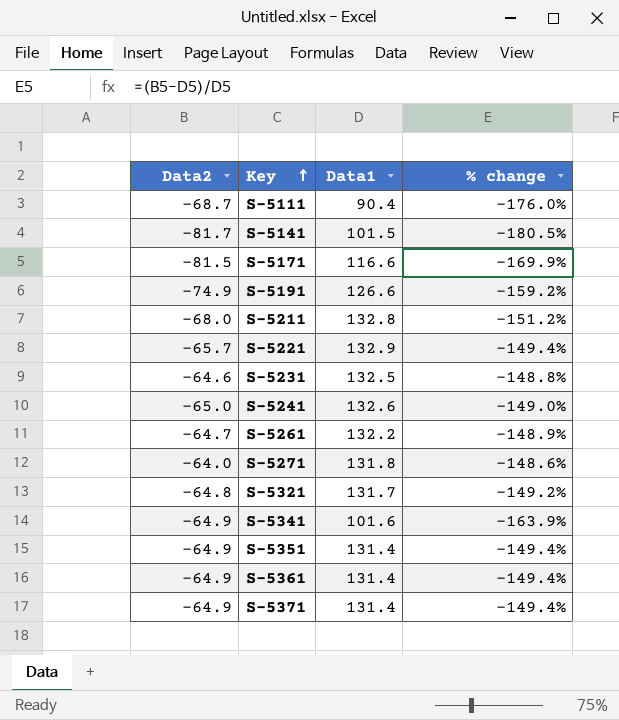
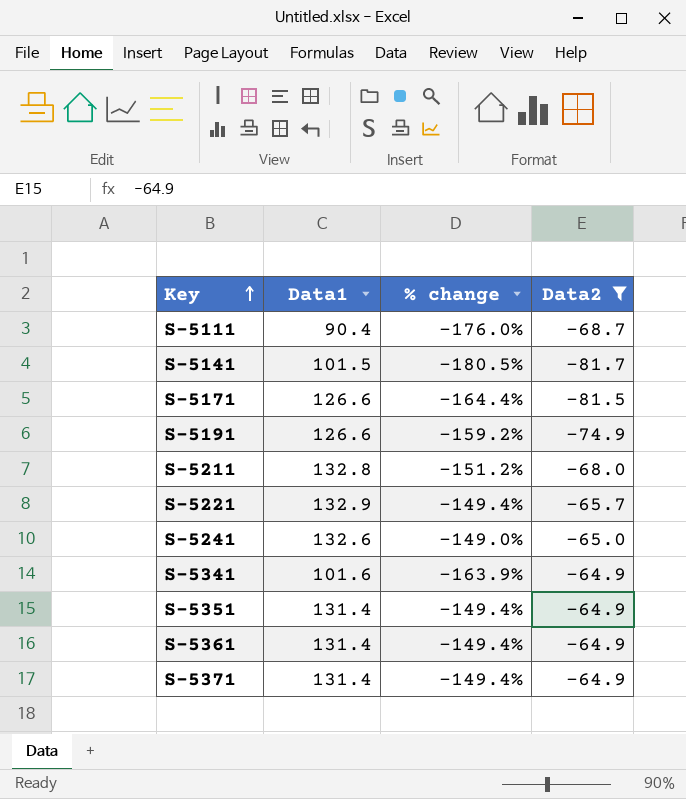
filter: none -> Data2 <= -64.9
column Data2 | position: 1 -> 4
S-5171 | Data1: 116.6 -> 126.6
S-5171 | % change: -169.9% -> -164.4%

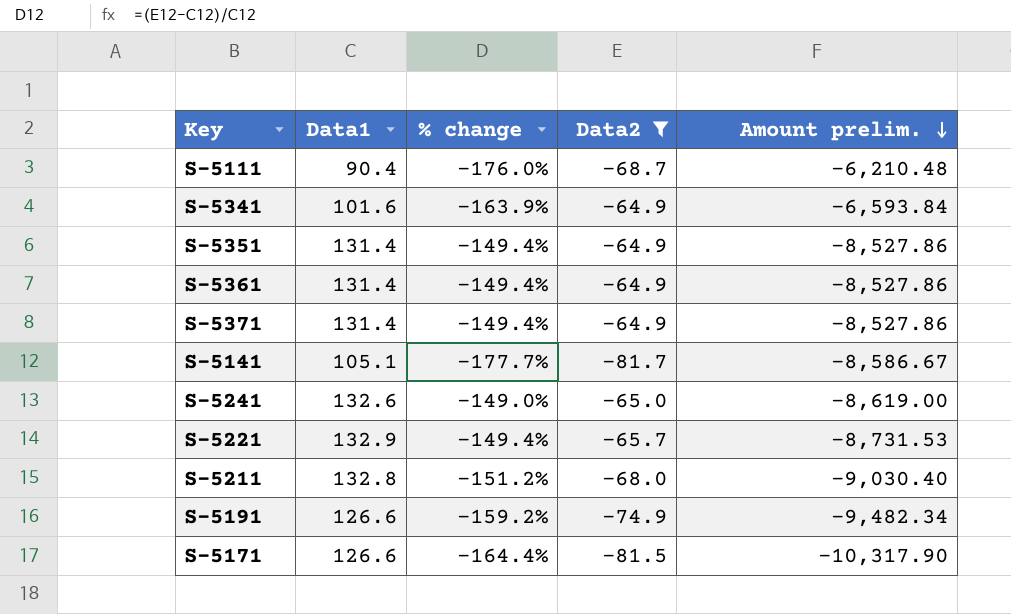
row order: Key ascending -> Amount prelim. descending
column Amount prelim. | formula: none -> [Data1] * [Data2]
S-5141 | Data1: 101.5 -> 105.1
S-5141 | % change: -180.5% -> -177.7%

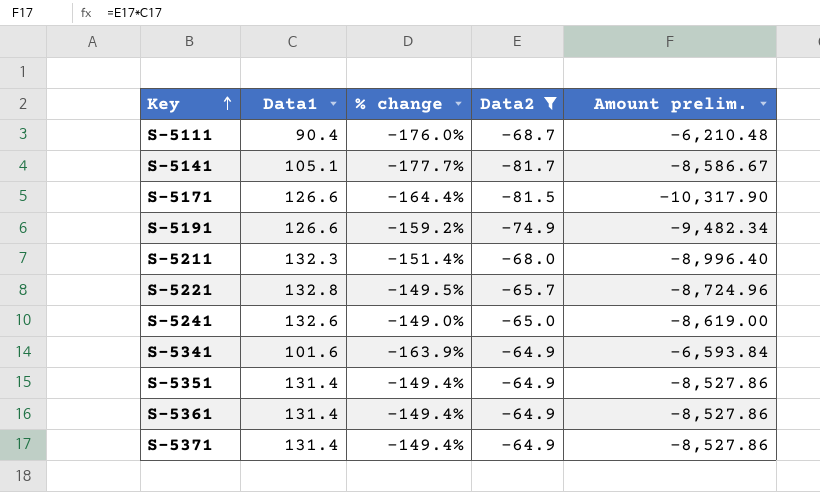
row order: Amount prelim. descending -> Key ascending
S-5211 | Data1: 132.8 -> 132.3
S-5211 | % change: -151.2% -> -151.4%
S-5211 | Amount prelim.: -9,030.40 -> -8,996.40
S-5221 | Data1: 132.9 -> 132.8
S-5221 | % change: -149.4% -> -149.5%
S-5221 | Amount prelim.: -8,731.53 -> -8,724.96

